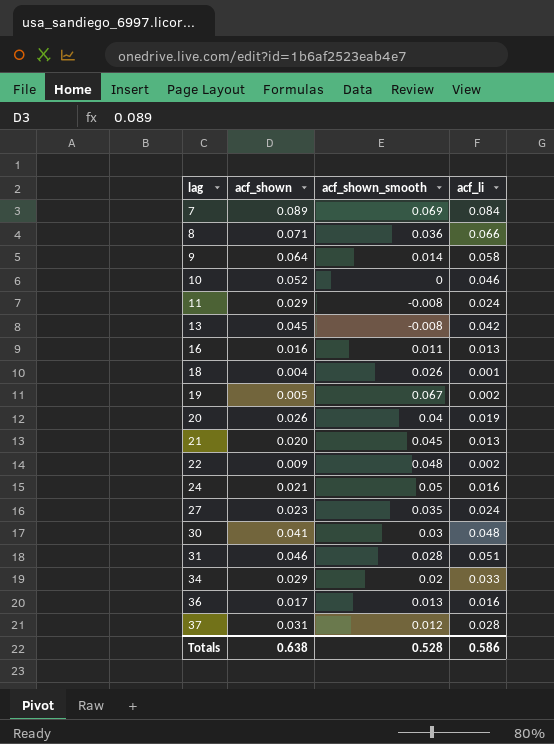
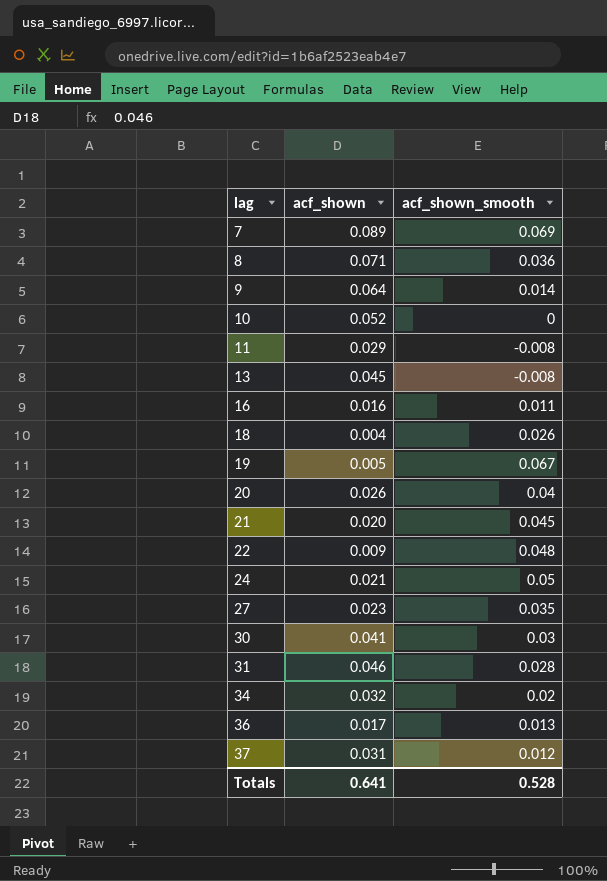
column acf_li | position: 4 -> none
34 | acf_shown: 0.029 -> 0.032
Totals | acf_shown: 0.638 -> 0.641

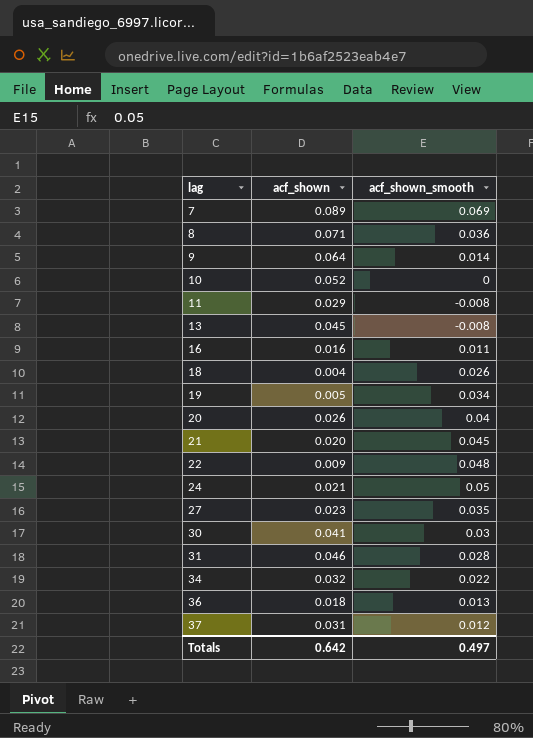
19 | acf_shown_smooth: 0.067 -> 0.034
34 | acf_shown_smooth: 0.02 -> 0.022
36 | acf_shown: 0.017 -> 0.018
Totals | acf_shown: 0.641 -> 0.642
Totals | acf_shown_smooth: 0.528 -> 0.497

